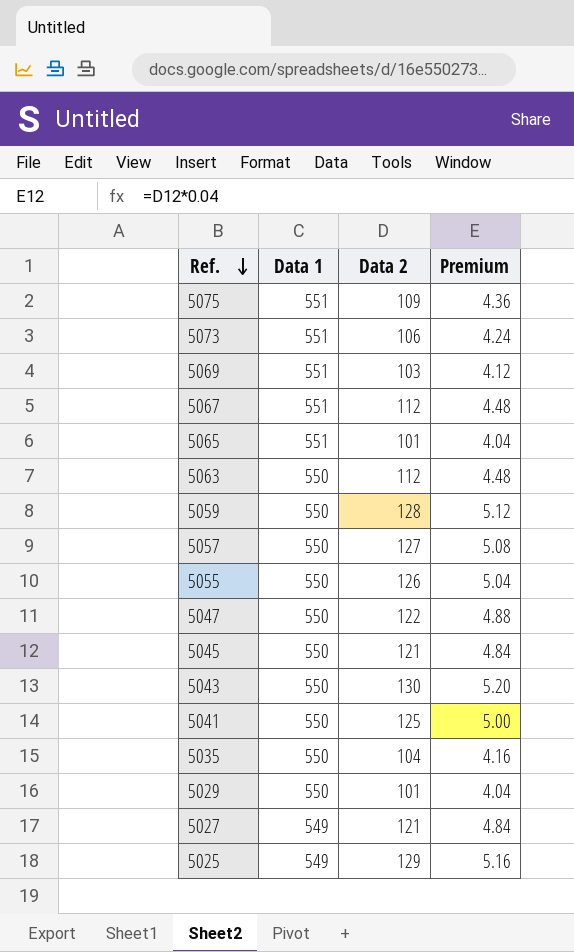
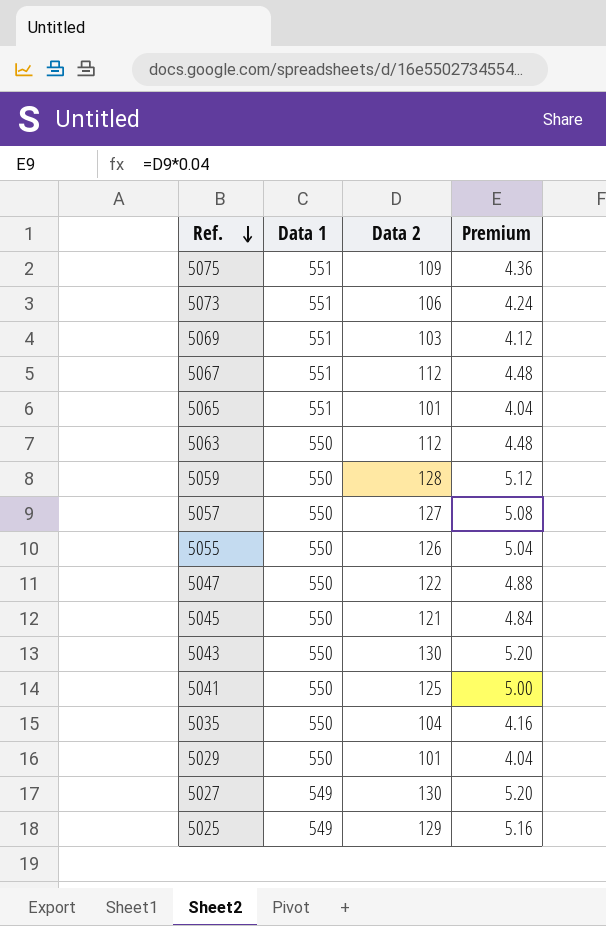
5027 | Data 2: 121 -> 130
5027 | Premium: 4.84 -> 5.20

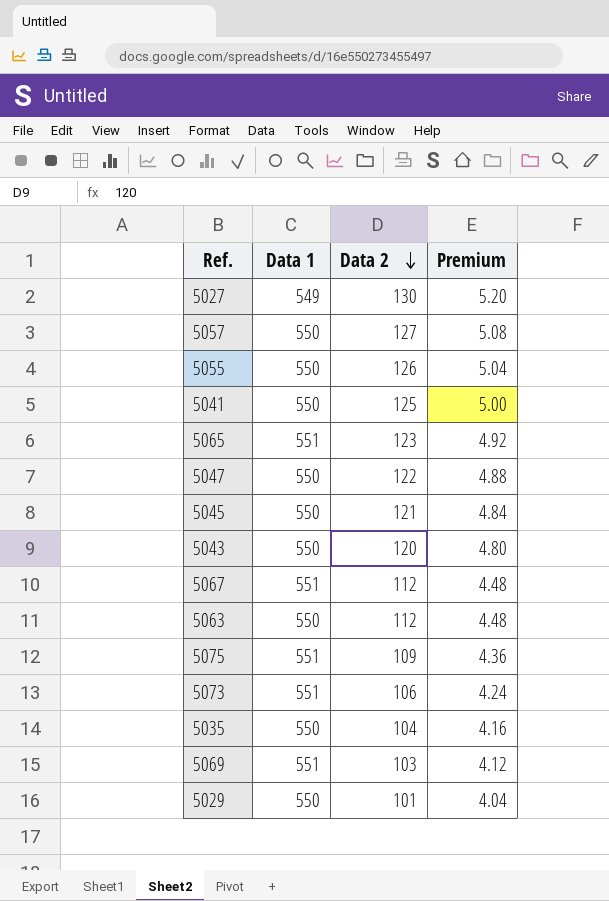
row order: Ref. descending -> Data 2 descending
row 5059: 550 | 128 | 5.12 -> none
row 5025: 549 | 129 | 5.16 -> none
5065 | Data 2: 101 -> 123
5065 | Premium: 4.04 -> 4.92
5043 | Data 2: 130 -> 120
5043 | Premium: 5.20 -> 4.80

